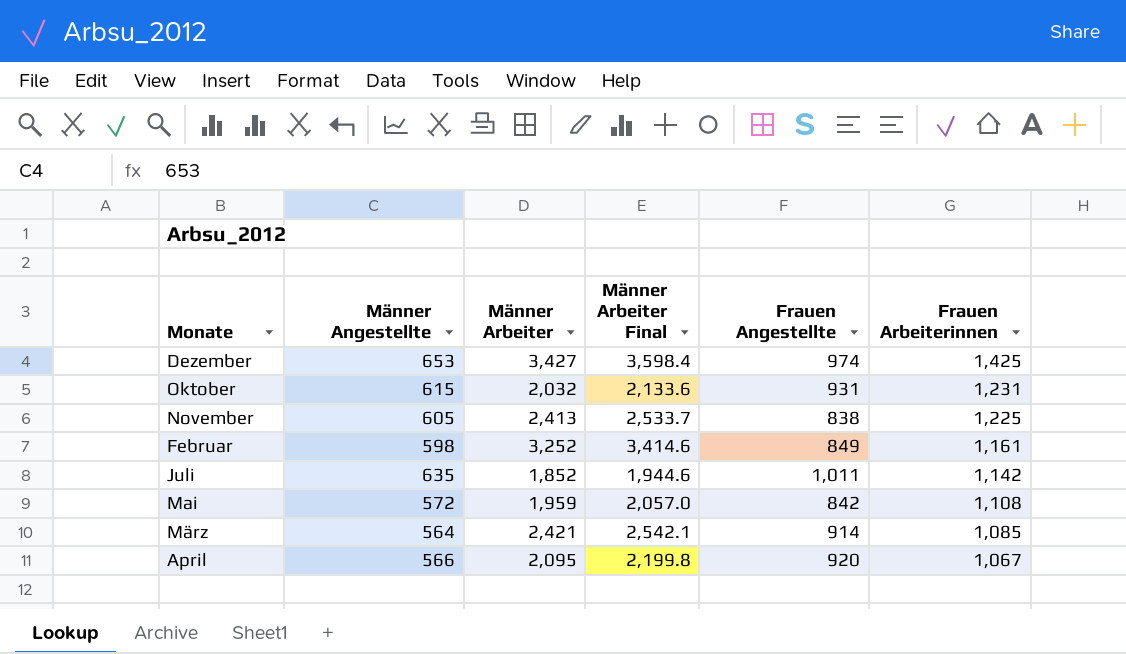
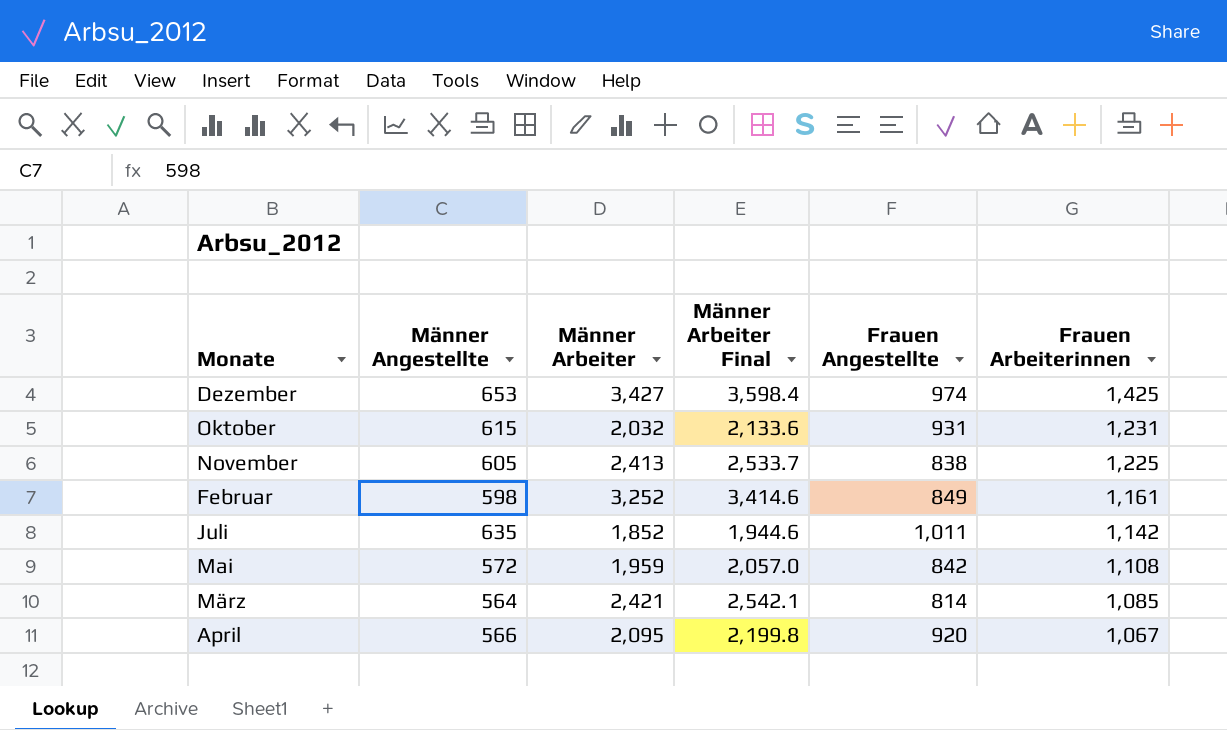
März | Frauen Angestellte: 914 -> 814

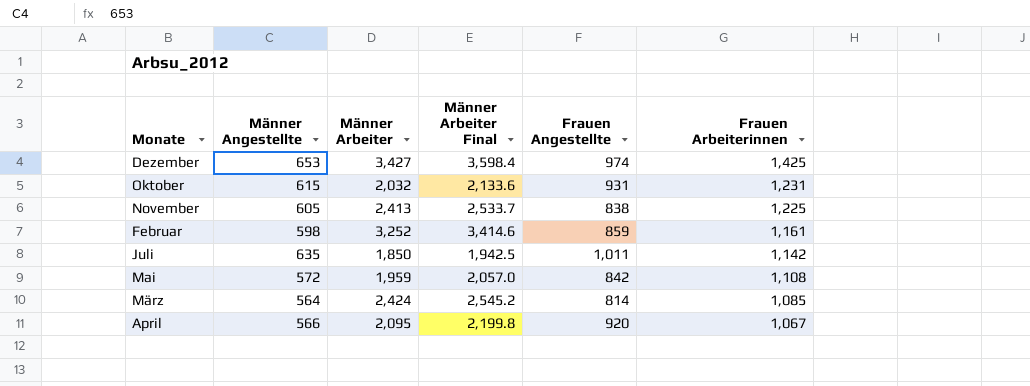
Februar | Frauen Angestellte: 849 -> 859
Juli | Männer Arbeiter: 1,852 -> 1,850
Juli | Männer Arbeiter Final: 1,944.6 -> 1,942.5
März | Männer Arbeiter: 2,421 -> 2,424
März | Männer Arbeiter Final: 2,542.1 -> 2,545.2

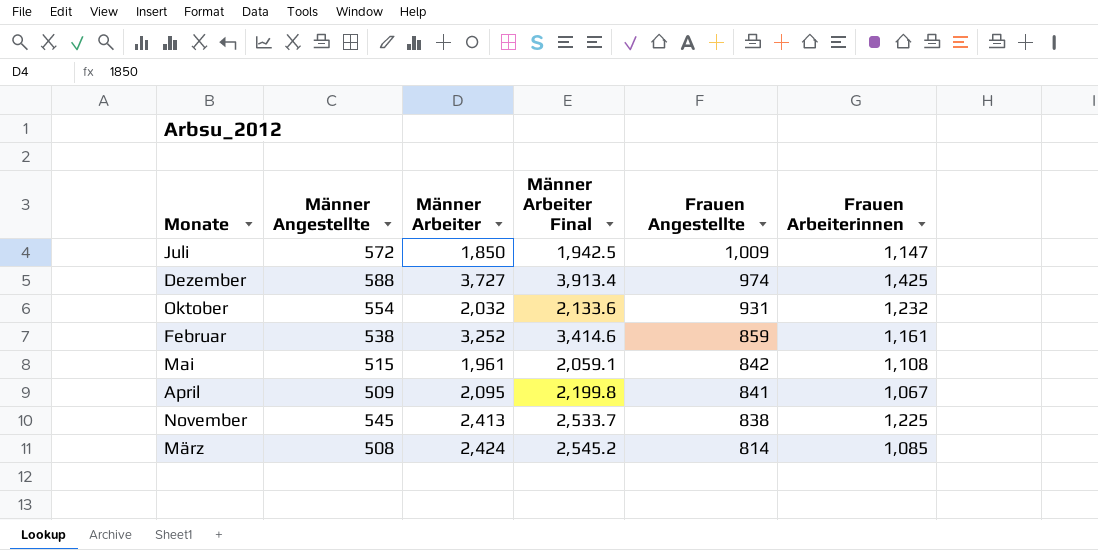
row order: Frauen Arbeiterinnen descending -> Frauen Angestellte descending
Juli | Männer Angestellte: 635 -> 572
Juli | Frauen Angestellte: 1,011 -> 1,009
Juli | Frauen Arbeiterinnen: 1,142 -> 1,147
Dezember | Männer Angestellte: 653 -> 588
Dezember | Männer Arbeiter: 3,427 -> 3,727
Dezember | Männer Arbeiter Final: 3,598.4 -> 3,913.4
Oktober | Männer Angestellte: 615 -> 554
Oktober | Frauen Arbeiterinnen: 1,231 -> 1,232
Februar | Männer Angestellte: 598 -> 538
Mai | Männer Angestellte: 572 -> 515
Mai | Männer Arbeiter: 1,959 -> 1,961
Mai | Männer Arbeiter Final: 2,057.0 -> 2,059.1
April | Männer Angestellte: 566 -> 509
April | Frauen Angestellte: 920 -> 841
November | Männer Angestellte: 605 -> 545
März | Männer Angestellte: 564 -> 508

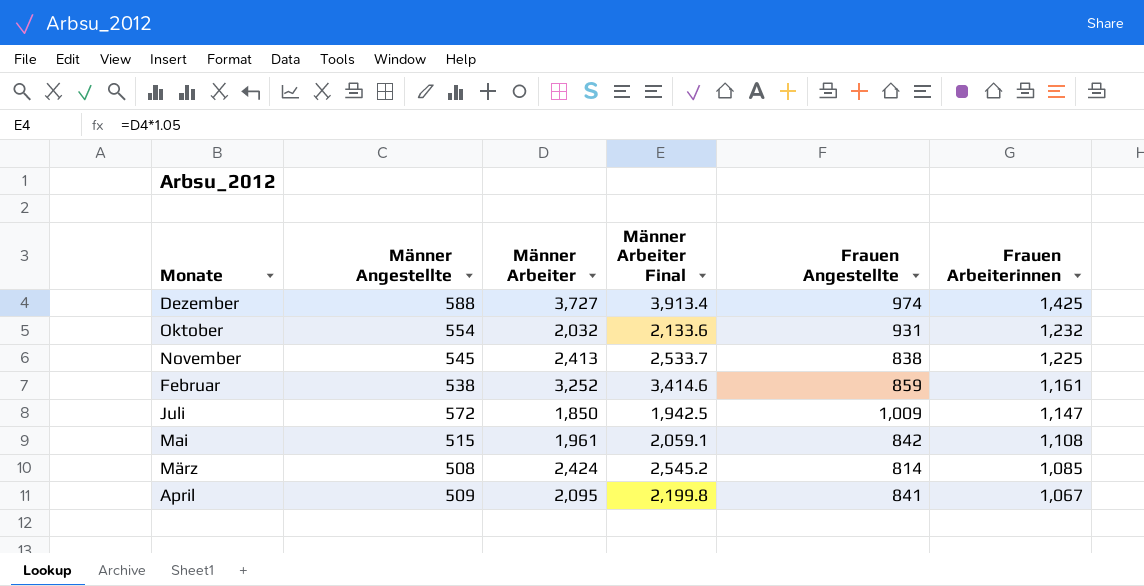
row order: Frauen Angestellte descending -> Frauen Arbeiterinnen descending

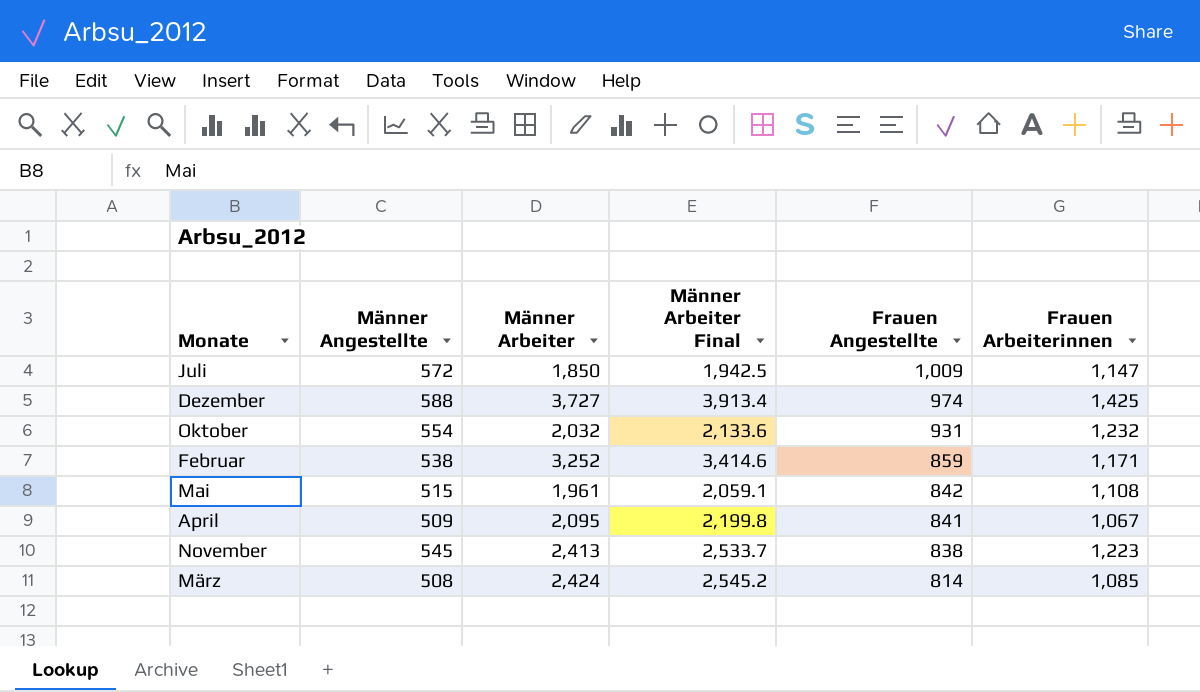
row order: Frauen Arbeiterinnen descending -> Frauen Angestellte descending
Februar | Frauen Arbeiterinnen: 1,161 -> 1,171
November | Frauen Arbeiterinnen: 1,225 -> 1,223

